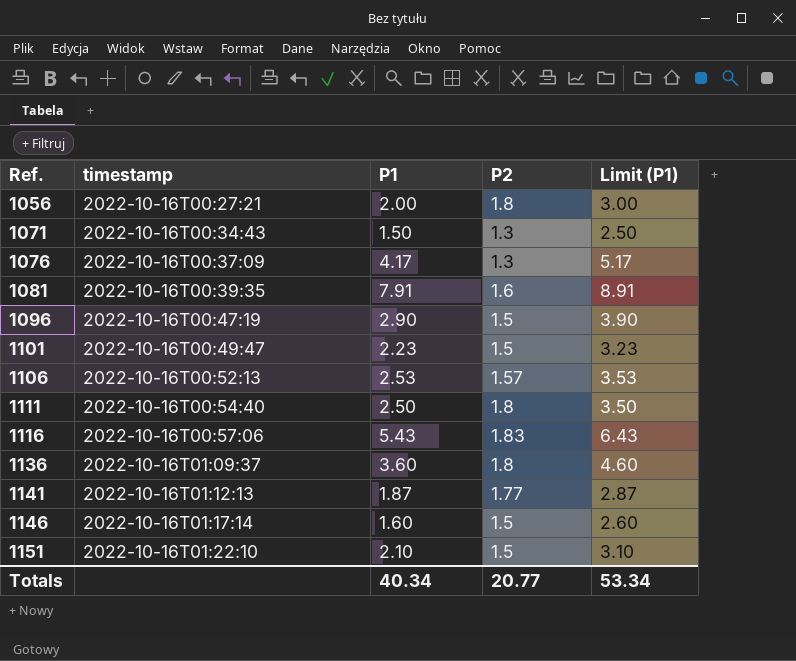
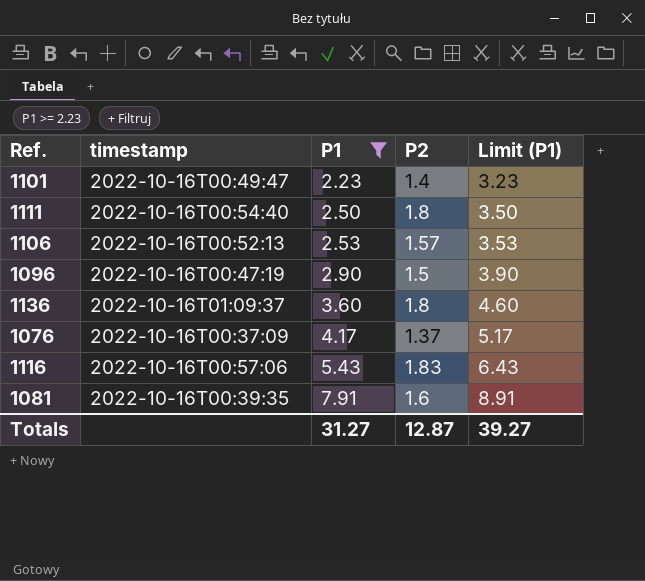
filter: none -> P1 >= 2.23
row order: Ref. ascending -> P1 ascending
1101 | P2: 1.5 -> 1.4
1076 | P2: 1.3 -> 1.37
Totals | P1: 40.34 -> 31.27
Totals | P2: 20.77 -> 12.87
Totals | Limit (P1): 53.34 -> 39.27

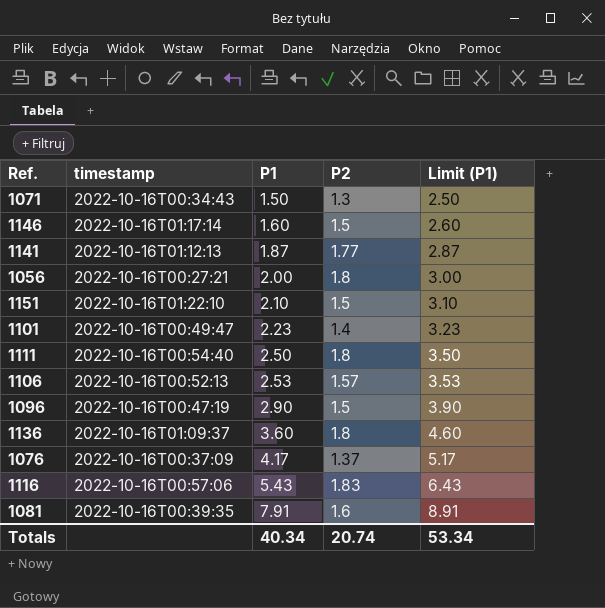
filter: P1 >= 2.23 -> none
Totals | P1: 31.27 -> 40.34
Totals | P2: 12.87 -> 20.74
Totals | Limit (P1): 39.27 -> 53.34

